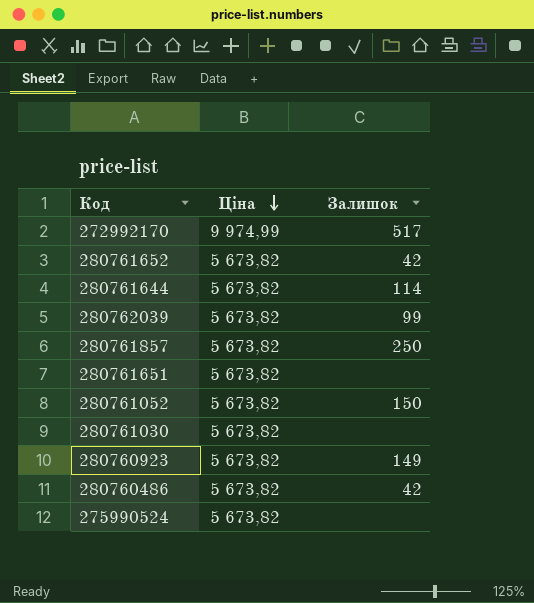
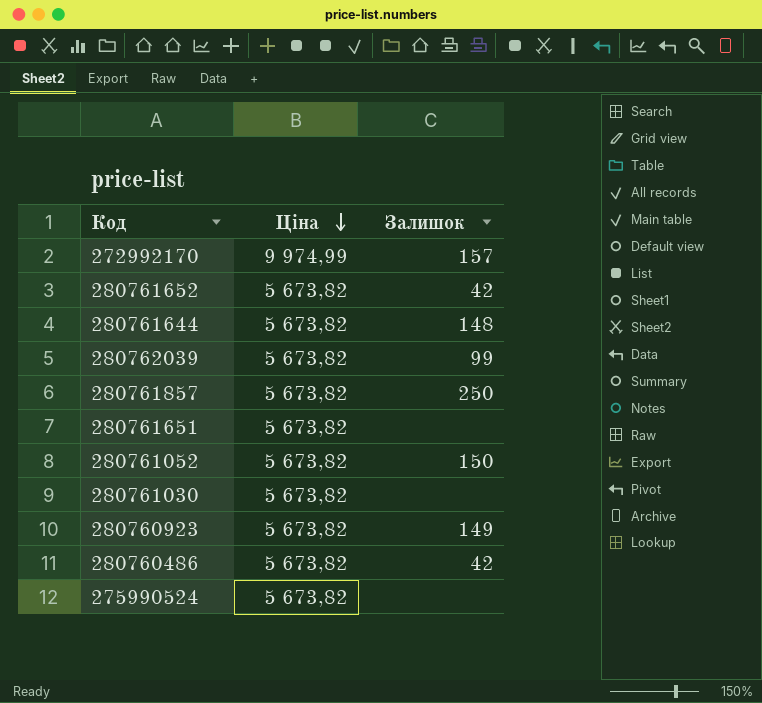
272992170 | Залишок: 517 -> 157
280761644 | Залишок: 114 -> 148

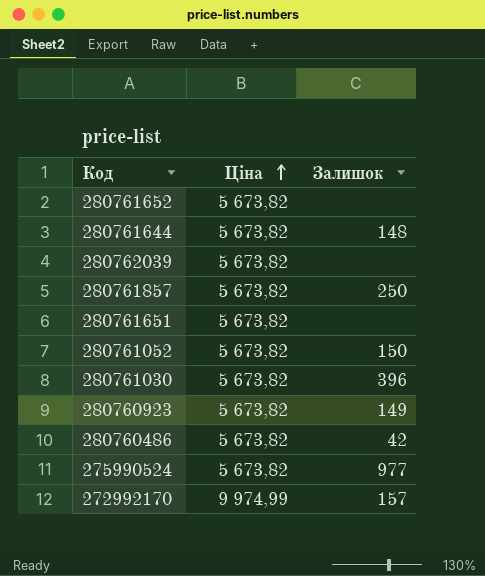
row order: Ціна descending -> Ціна ascending
280761652 | Залишок: 42 -> none
280762039 | Залишок: 99 -> none
280761030 | Залишок: none -> 396
275990524 | Залишок: none -> 977

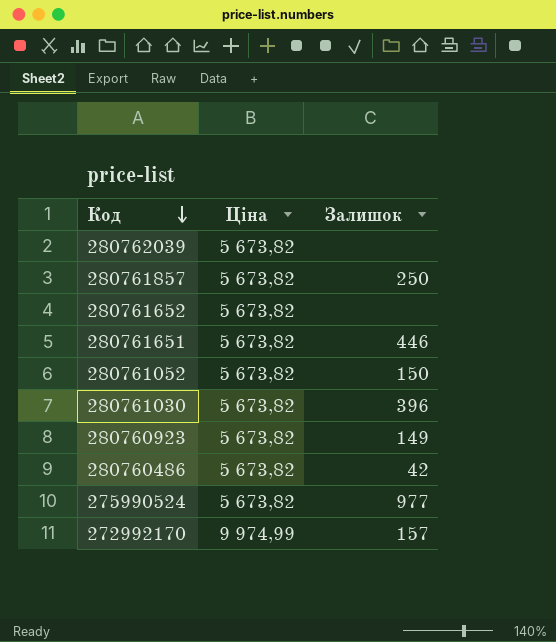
row order: Ціна ascending -> Код descending
row 280761644: 5 673,82 | 148 -> none
280761651 | Залишок: none -> 446

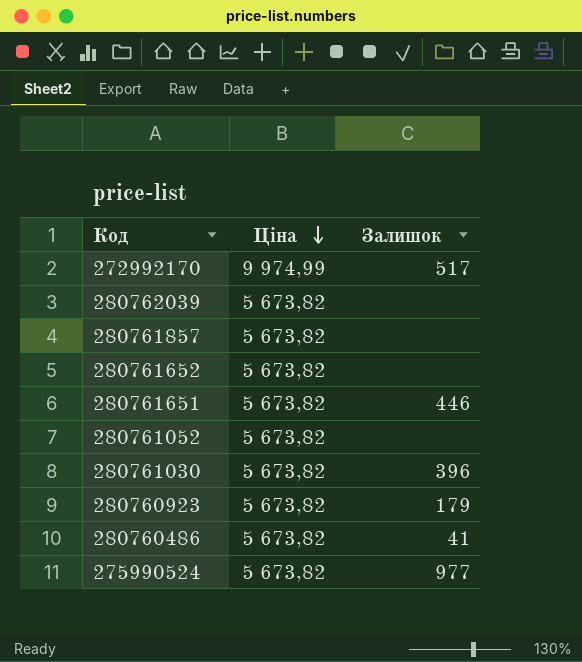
row order: Код descending -> Ціна descending
272992170 | Залишок: 157 -> 517
280761857 | Залишок: 250 -> none
280761052 | Залишок: 150 -> none
280760923 | Залишок: 149 -> 179
280760486 | Залишок: 42 -> 41

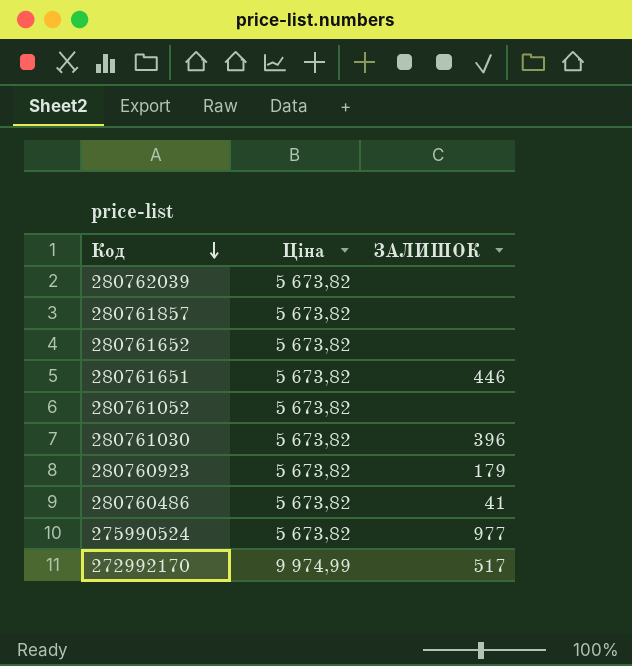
row order: Ціна descending -> Код descending
column name: Залишок -> ЗАЛИШОК

